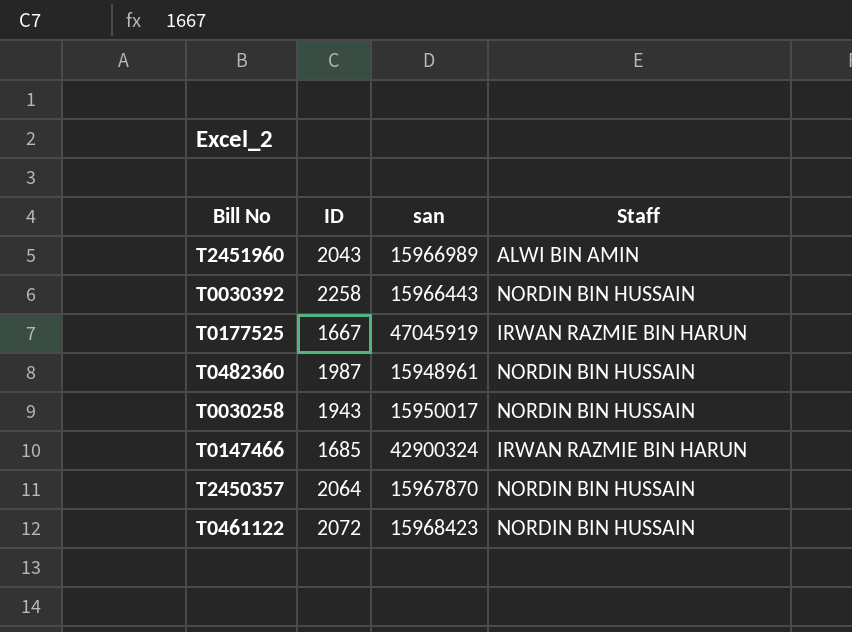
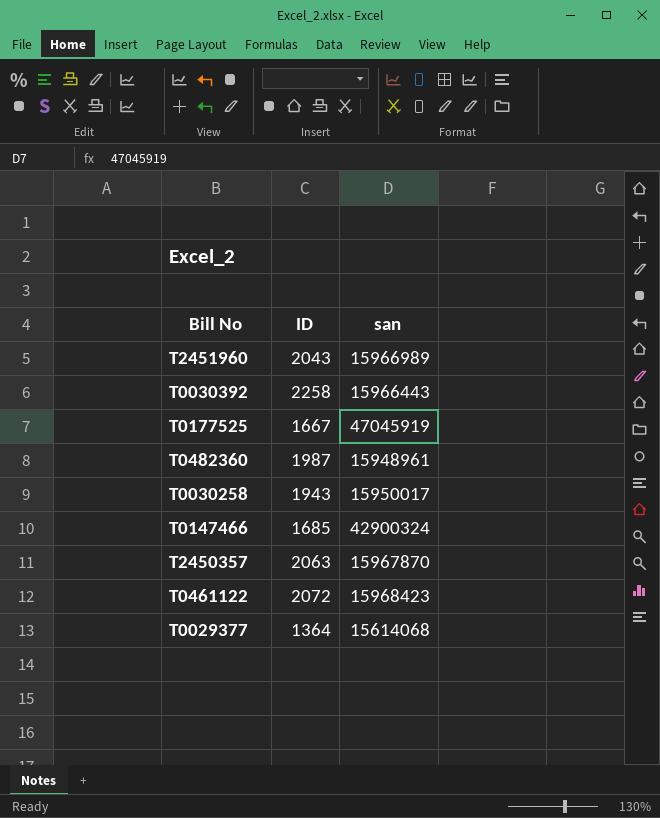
column Staff | position: 4 -> none
T2450357 | ID: 2064 -> 2063
row T0029377: none -> 1364 | 15614068

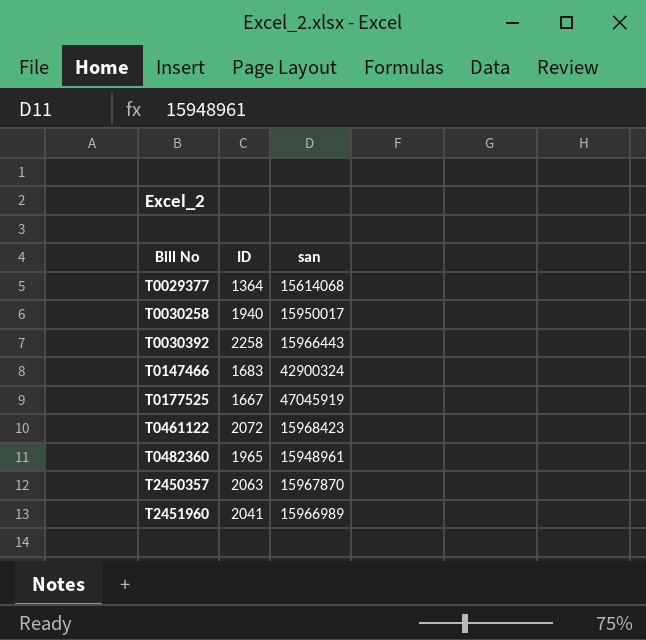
row order: none -> Bill No ascending
T0030258 | ID: 1943 -> 1940
T0147466 | ID: 1685 -> 1683
T0482360 | ID: 1987 -> 1965
T2451960 | ID: 2043 -> 2041

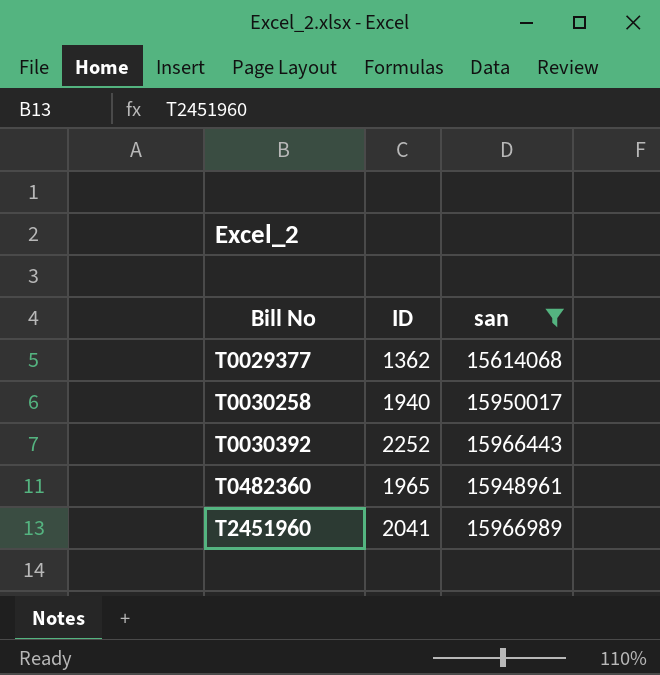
filter: none -> san <= 15966989
T0029377 | ID: 1364 -> 1362
T0030392 | ID: 2258 -> 2252

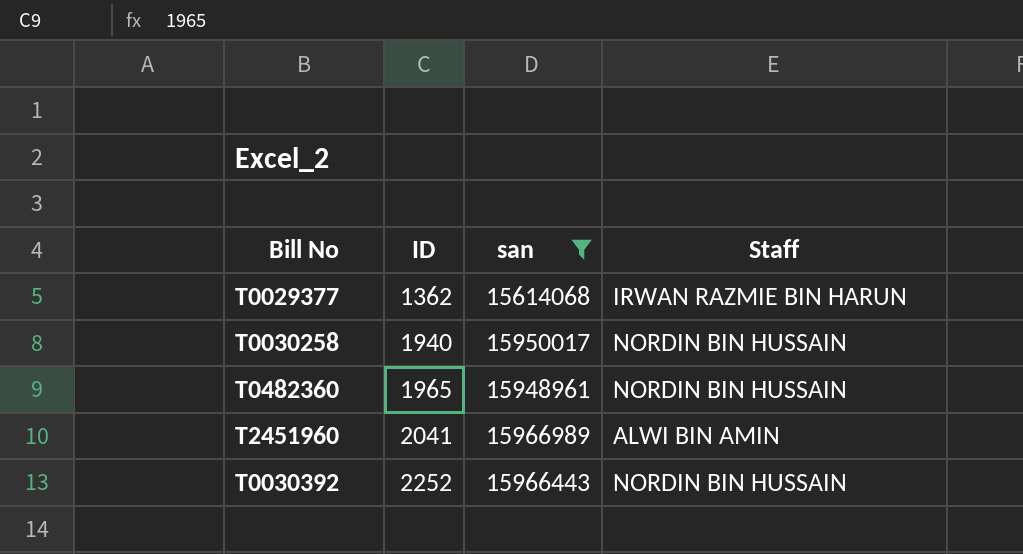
row order: Bill No ascending -> ID ascending
column Staff | position: none -> 4

